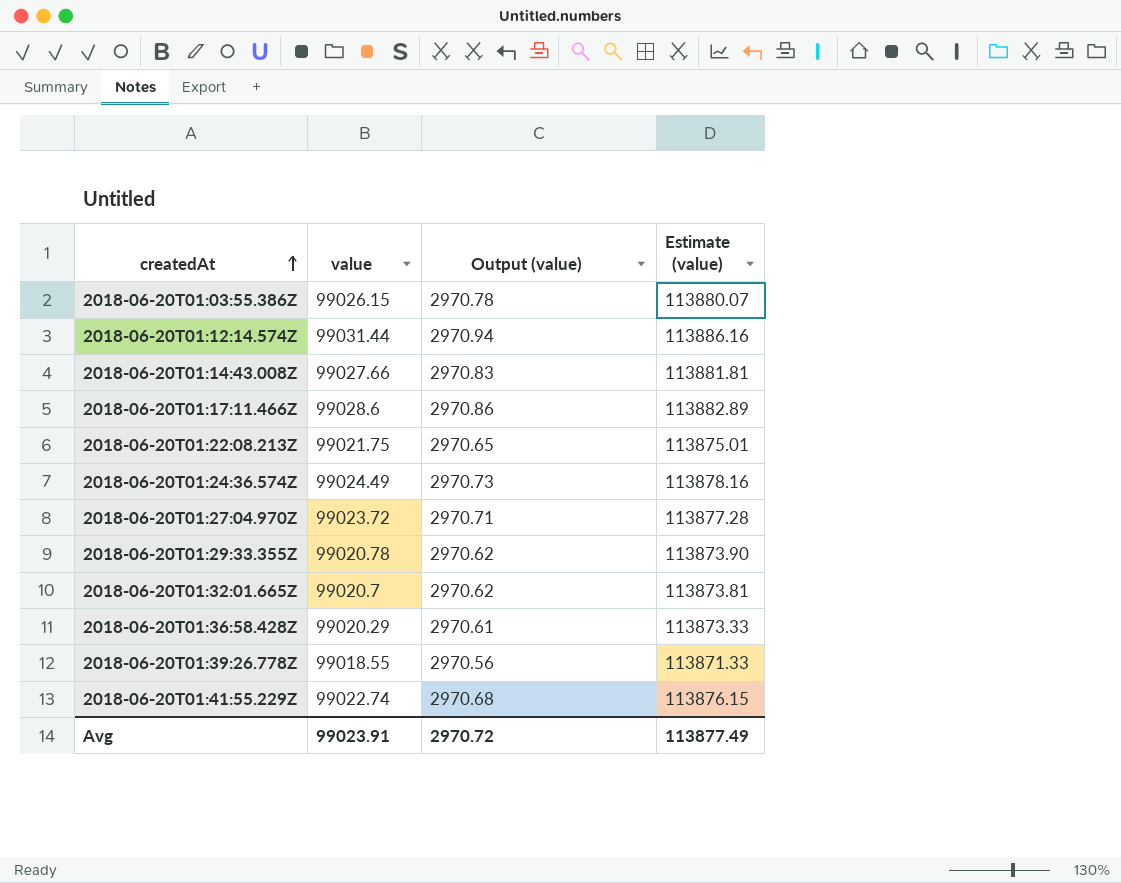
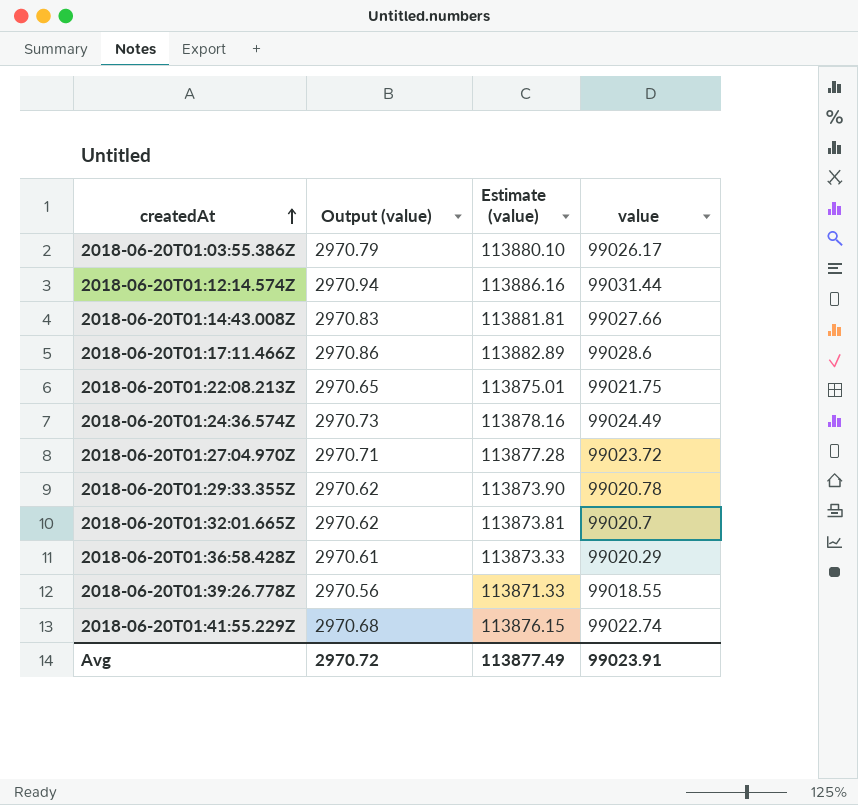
column value | position: 2 -> 4
2018-06-20T01:03:55.386Z | Output (value): 2970.78 -> 2970.79
2018-06-20T01:03:55.386Z | Estimate (value): 113880.07 -> 113880.10
2018-06-20T01:03:55.386Z | value: 99026.15 -> 99026.17

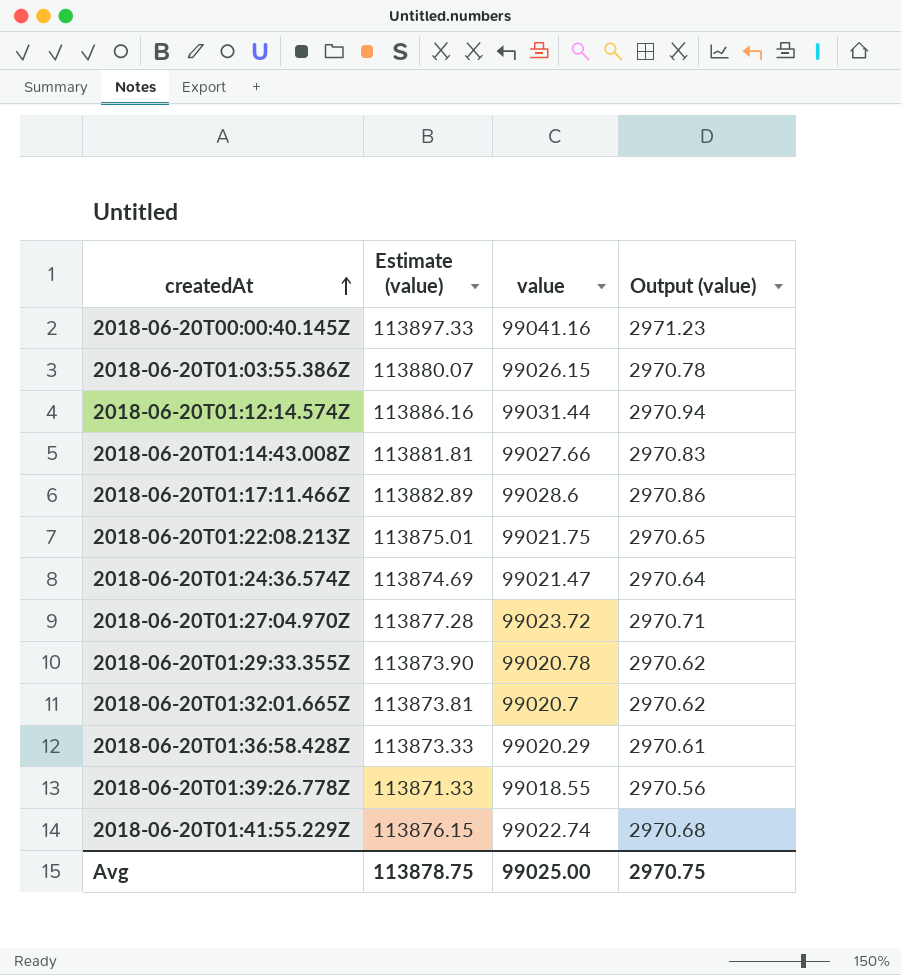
column Output (value) | position: 2 -> 4
row 2018-06-20T00:00:40.145Z: none -> 113897.33 | 99041.16 | 2971.23
2018-06-20T01:03:55.386Z | Estimate (value): 113880.10 -> 113880.07
2018-06-20T01:03:55.386Z | value: 99026.17 -> 99026.15
2018-06-20T01:03:55.386Z | Output (value): 2970.79 -> 2970.78
2018-06-20T01:24:36.574Z | Estimate (value): 113878.16 -> 113874.69
2018-06-20T01:24:36.574Z | value: 99024.49 -> 99021.47
2018-06-20T01:24:36.574Z | Output (value): 2970.73 -> 2970.64
Avg | Estimate (value): 113877.49 -> 113878.75
Avg | value: 99023.91 -> 99025.00
Avg | Output (value): 2970.72 -> 2970.75

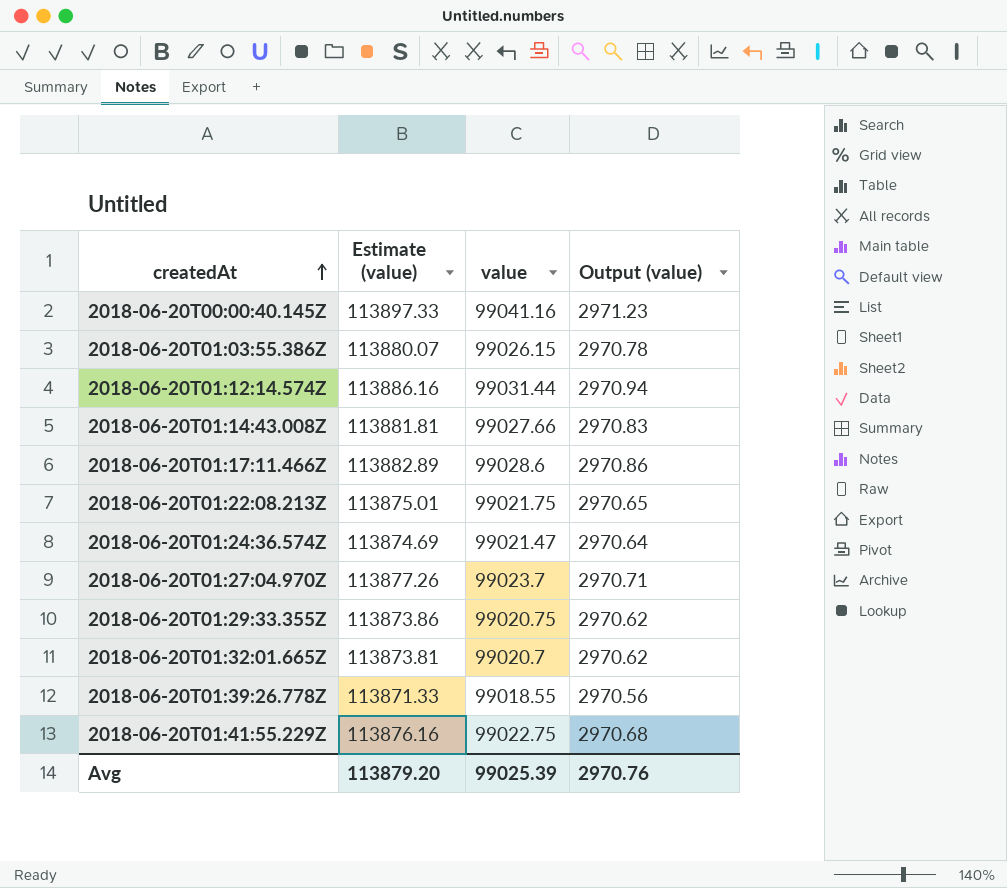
row 2018-06-20T01:36:58.428Z: 113873.33 | 99020.29 | 2970.61 -> none
2018-06-20T01:27:04.970Z | Estimate (value): 113877.28 -> 113877.26
2018-06-20T01:27:04.970Z | value: 99023.72 -> 99023.7
2018-06-20T01:29:33.355Z | Estimate (value): 113873.90 -> 113873.86
2018-06-20T01:29:33.355Z | value: 99020.78 -> 99020.75
2018-06-20T01:41:55.229Z | Estimate (value): 113876.15 -> 113876.16
2018-06-20T01:41:55.229Z | value: 99022.74 -> 99022.75
Avg | Estimate (value): 113878.75 -> 113879.20
Avg | value: 99025.00 -> 99025.39
Avg | Output (value): 2970.75 -> 2970.76

